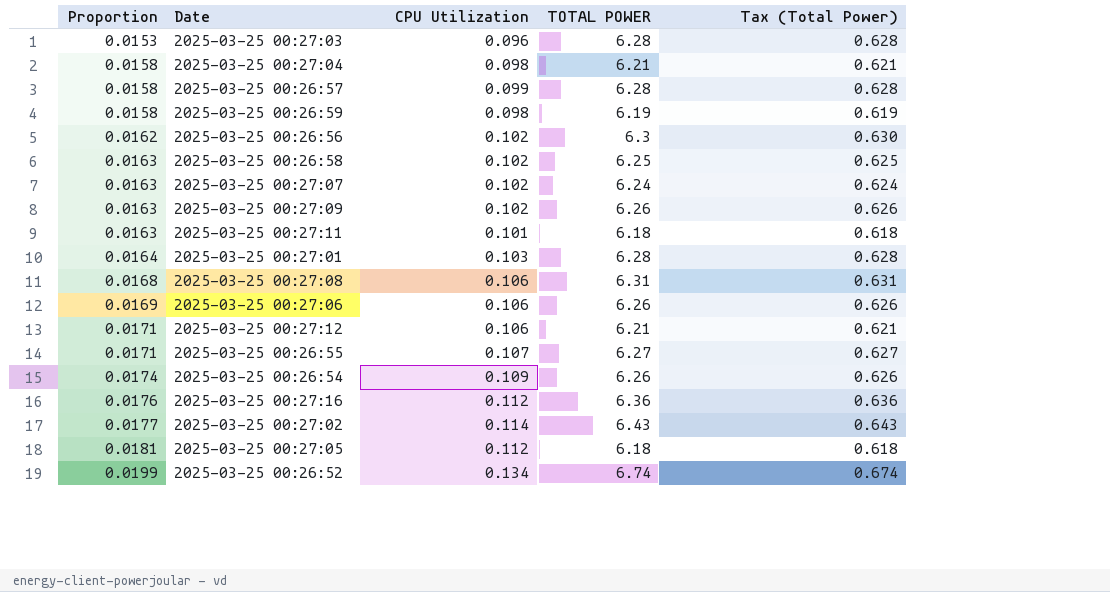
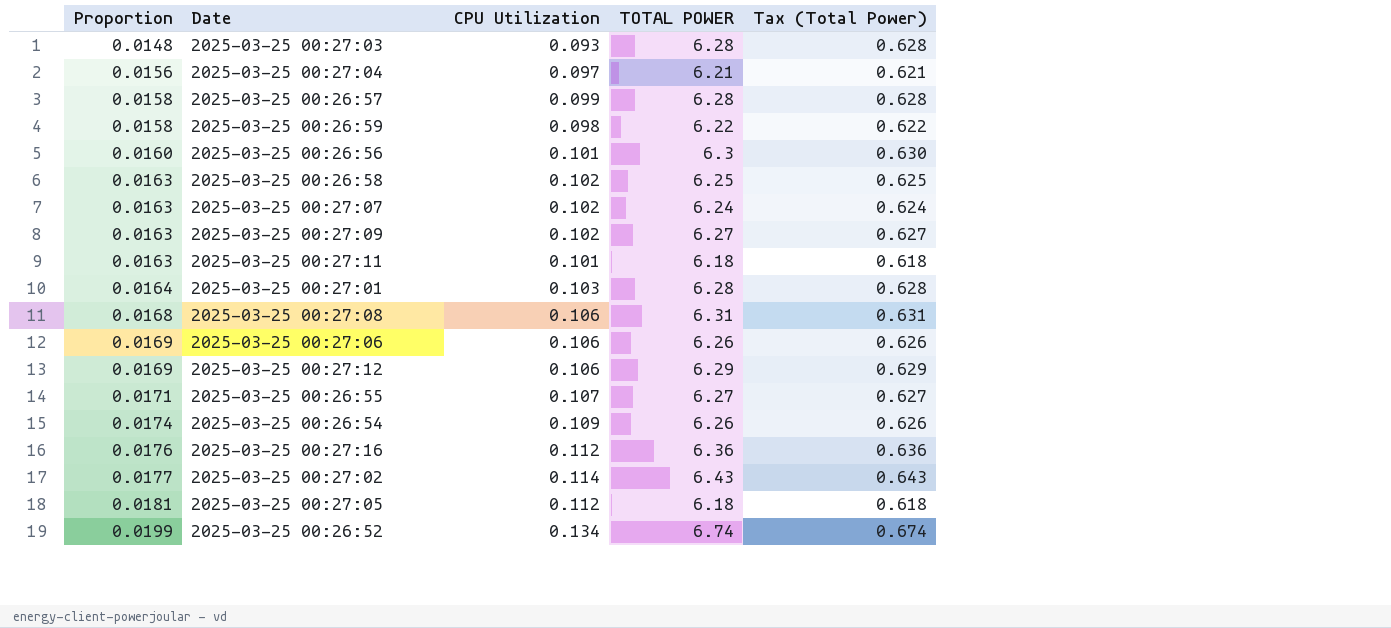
2025-03-25 00:27:03 | Proportion: 0.0153 -> 0.0148
2025-03-25 00:27:03 | CPU Utilization: 0.096 -> 0.093
2025-03-25 00:27:04 | Proportion: 0.0158 -> 0.0156
2025-03-25 00:27:04 | CPU Utilization: 0.098 -> 0.097
2025-03-25 00:26:59 | TOTAL POWER: 6.19 -> 6.22
2025-03-25 00:26:59 | Tax (Total Power): 0.619 -> 0.622
2025-03-25 00:26:56 | Proportion: 0.0162 -> 0.0160
2025-03-25 00:26:56 | CPU Utilization: 0.102 -> 0.101
2025-03-25 00:27:09 | TOTAL POWER: 6.26 -> 6.27
2025-03-25 00:27:09 | Tax (Total Power): 0.626 -> 0.627
2025-03-25 00:27:12 | Proportion: 0.0171 -> 0.0169
2025-03-25 00:27:12 | TOTAL POWER: 6.21 -> 6.29
2025-03-25 00:27:12 | Tax (Total Power): 0.621 -> 0.629

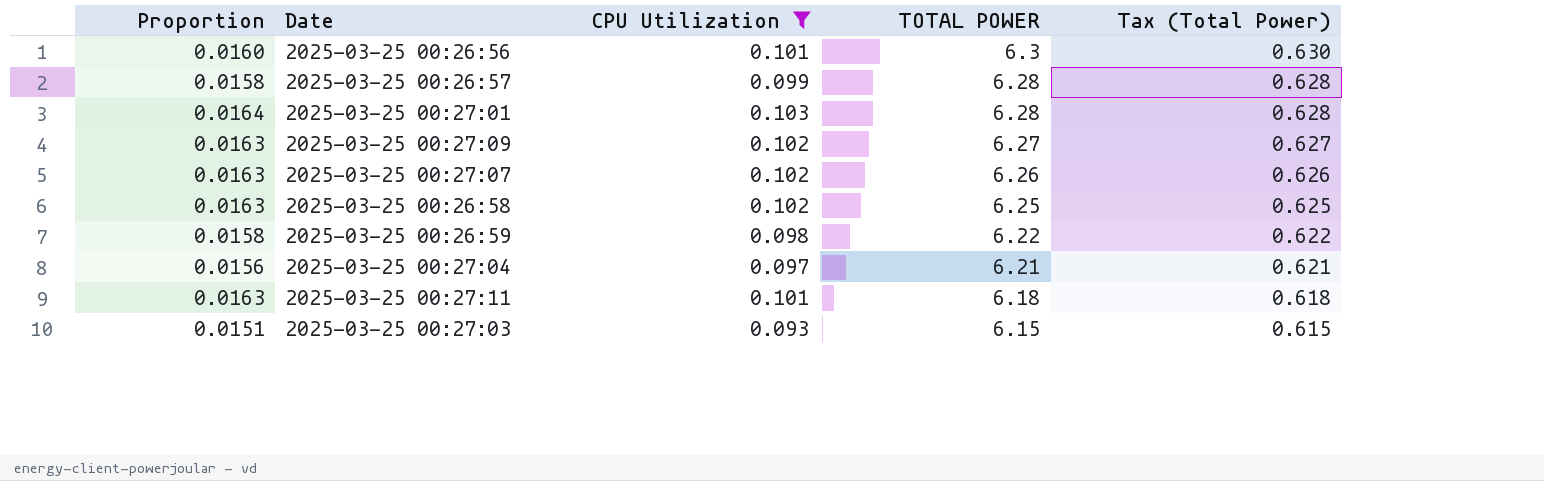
filter: none -> CPU Utilization <= 0.103
row order: Proportion ascending -> TOTAL POWER descending
2025-03-25 00:27:07 | TOTAL POWER: 6.24 -> 6.26
2025-03-25 00:27:07 | Tax (Total Power): 0.624 -> 0.626
2025-03-25 00:27:03 | Proportion: 0.0148 -> 0.0151
2025-03-25 00:27:03 | TOTAL POWER: 6.28 -> 6.15
2025-03-25 00:27:03 | Tax (Total Power): 0.628 -> 0.615

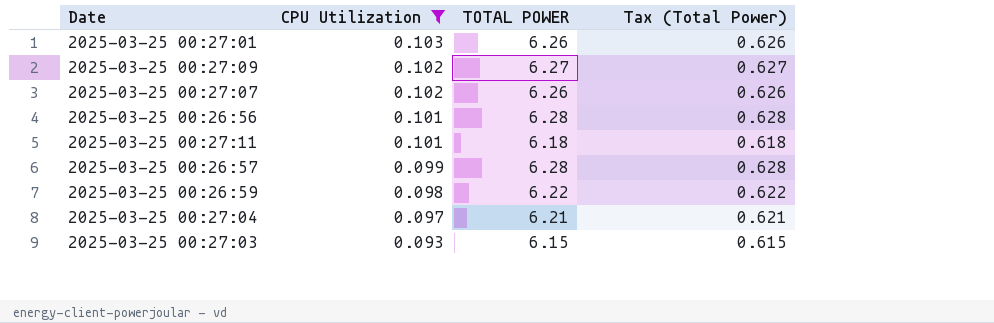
row order: TOTAL POWER descending -> CPU Utilization descending
column Proportion | formula: [CPU Utilization] / [TOTAL POWER] -> none
row 2025-03-25 00:26:58: 0.0163 | 0.102 | 6.25 | 0.625 -> none
2025-03-25 00:27:01 | TOTAL POWER: 6.28 -> 6.26
2025-03-25 00:27:01 | Tax (Total Power): 0.628 -> 0.626
2025-03-25 00:26:56 | TOTAL POWER: 6.3 -> 6.28
2025-03-25 00:26:56 | Tax (Total Power): 0.630 -> 0.628

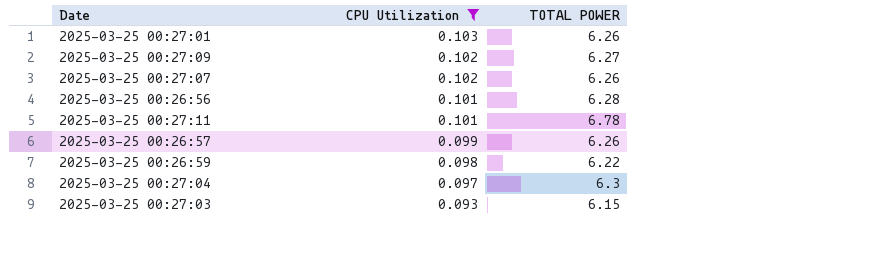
column Tax (Total Power) | formula: [TOTAL POWER] * 0.1 -> none
2025-03-25 00:27:11 | TOTAL POWER: 6.18 -> 6.78
2025-03-25 00:26:57 | TOTAL POWER: 6.28 -> 6.26
2025-03-25 00:27:04 | TOTAL POWER: 6.21 -> 6.3

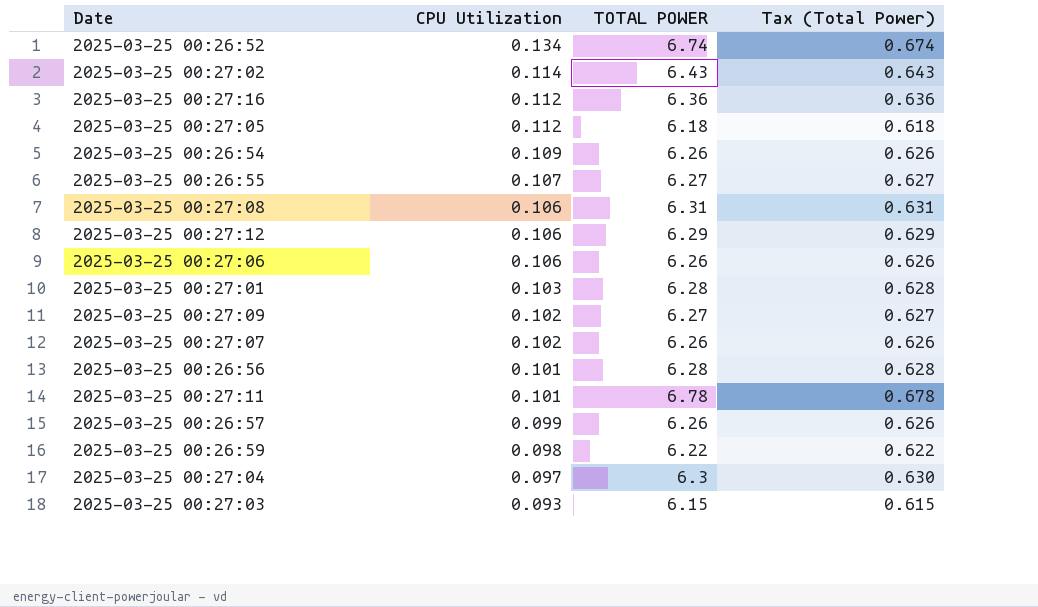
filter: CPU Utilization <= 0.103 -> none
column Tax (Total Power) | formula: none -> [TOTAL POWER] * 0.1
2025-03-25 00:27:01 | TOTAL POWER: 6.26 -> 6.28

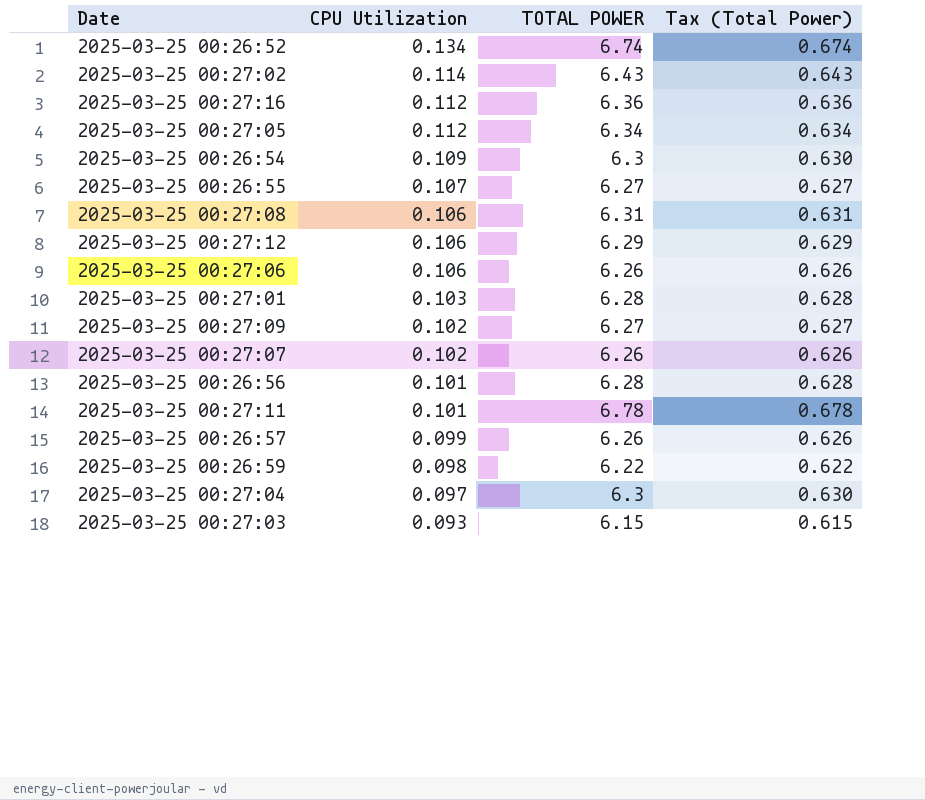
2025-03-25 00:27:05 | TOTAL POWER: 6.18 -> 6.34
2025-03-25 00:27:05 | Tax (Total Power): 0.618 -> 0.634
2025-03-25 00:26:54 | TOTAL POWER: 6.26 -> 6.3
2025-03-25 00:26:54 | Tax (Total Power): 0.626 -> 0.630

